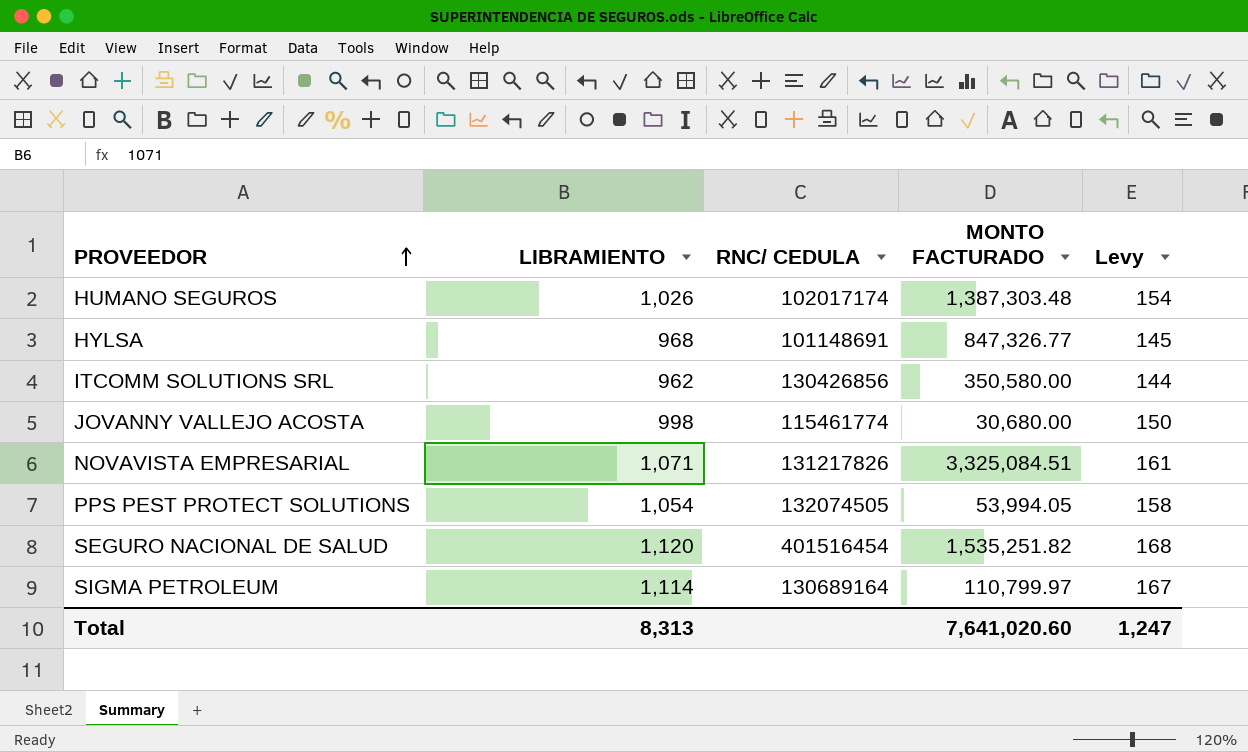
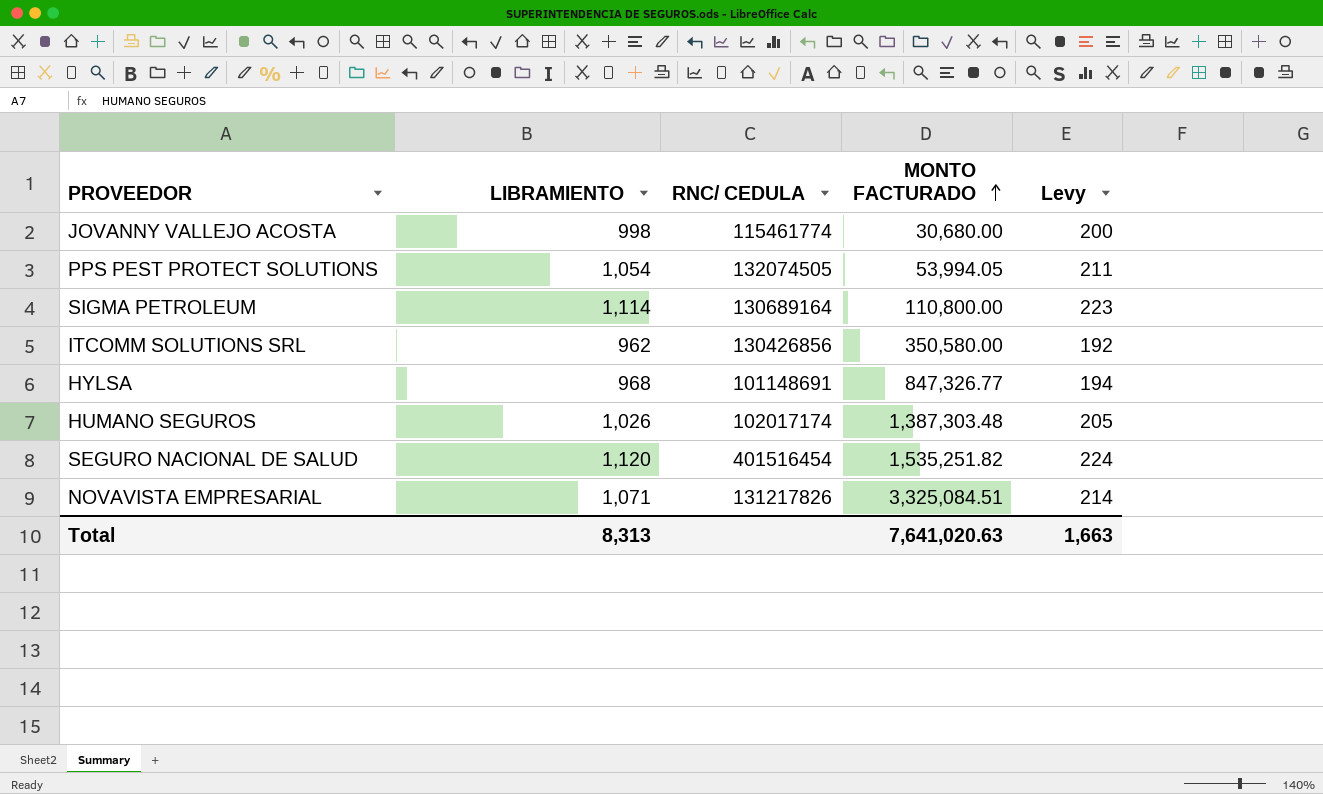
row order: PROVEEDOR ascending -> MONTO FACTURADO ascending
column Levy | formula: [LIBRAMIENTO] * 0.15 -> [LIBRAMIENTO] * 0.2
SIGMA PETROLEUM | MONTO FACTURADO: 110,799.97 -> 110,800.00
Total | MONTO FACTURADO: 7,641,020.60 -> 7,641,020.63
Total | Levy: 1,247 -> 1,663

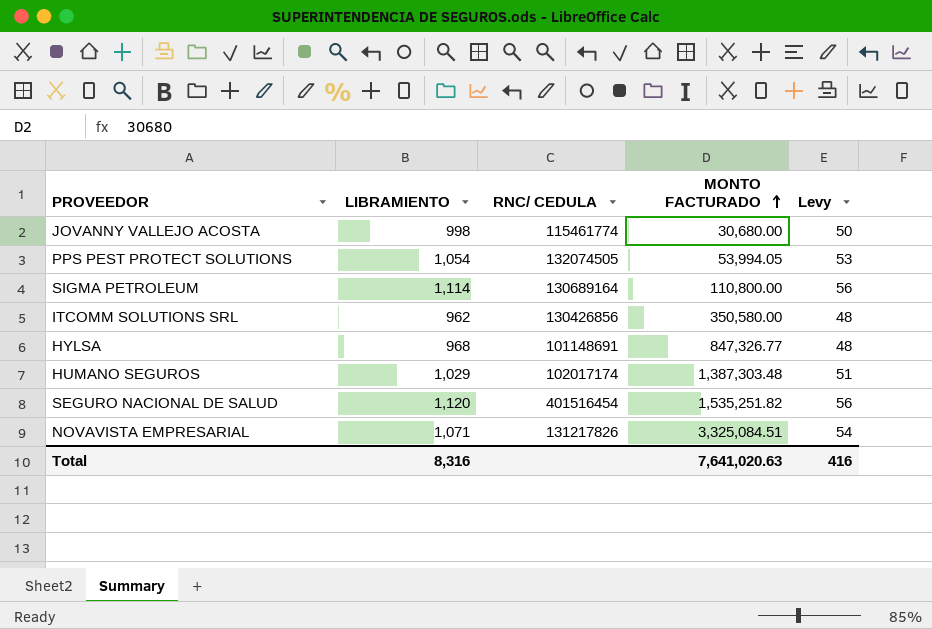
column Levy | formula: [LIBRAMIENTO] * 0.2 -> [LIBRAMIENTO] * 0.05
HUMANO SEGUROS | LIBRAMIENTO: 1,026 -> 1,029
Total | LIBRAMIENTO: 8,313 -> 8,316
Total | Levy: 1,663 -> 416

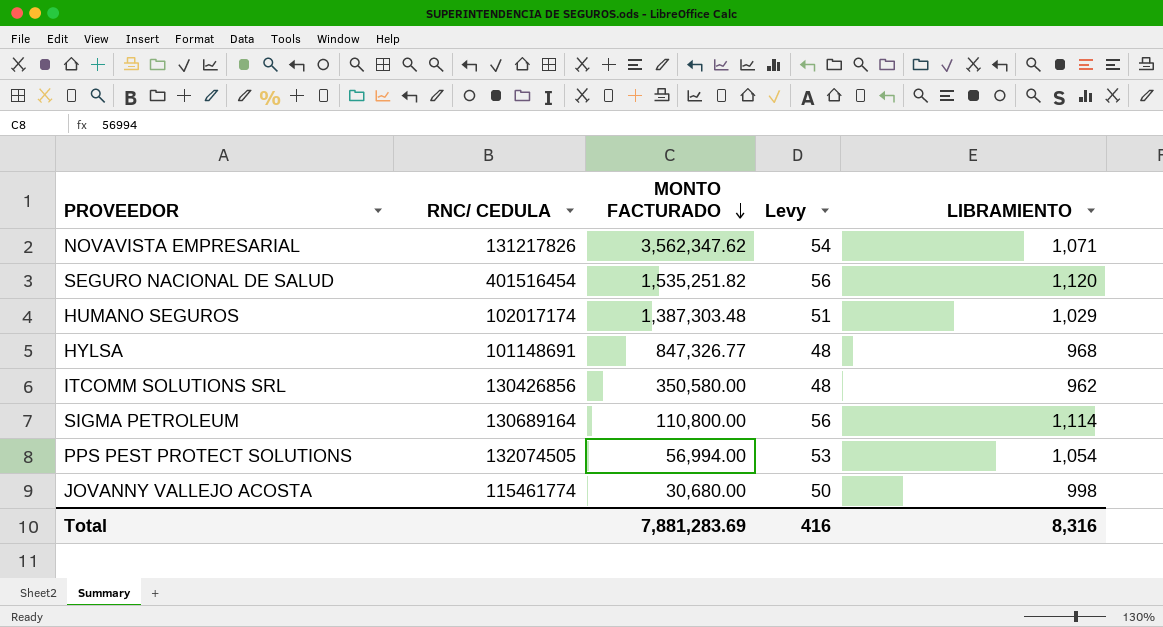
row order: MONTO FACTURADO ascending -> MONTO FACTURADO descending
column LIBRAMIENTO | position: 2 -> 5
NOVAVISTA EMPRESARIAL | MONTO FACTURADO: 3,325,084.51 -> 3,562,347.62
PPS PEST PROTECT SOLUTIONS | MONTO FACTURADO: 53,994.05 -> 56,994.00
Total | MONTO FACTURADO: 7,641,020.63 -> 7,881,283.69

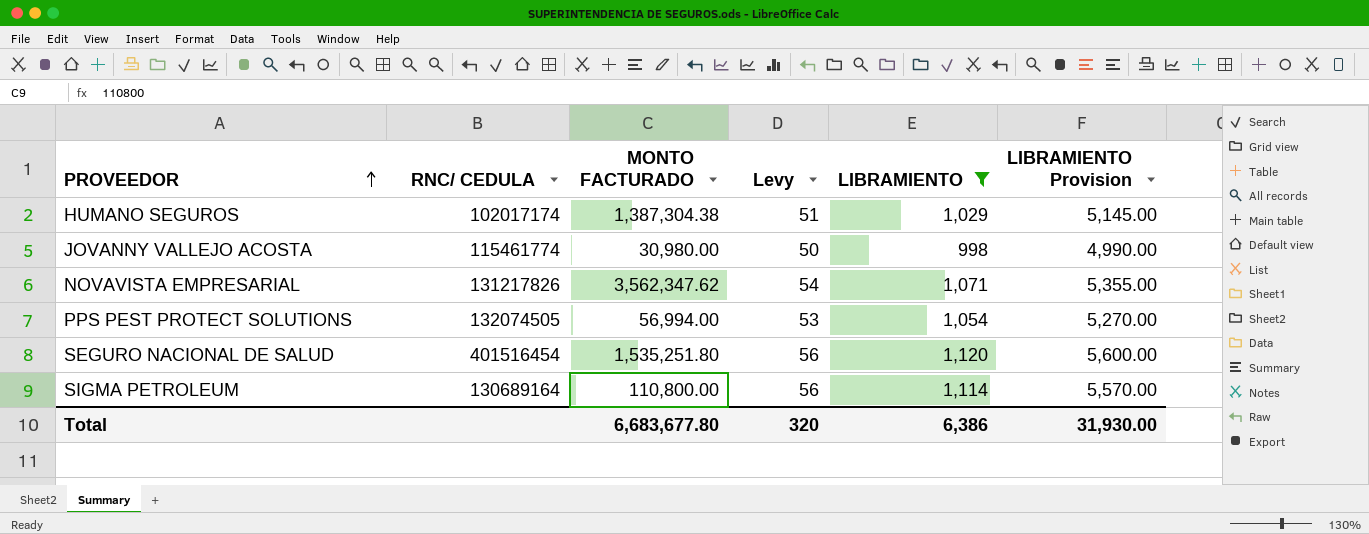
filter: none -> LIBRAMIENTO >= 998
row order: MONTO FACTURADO descending -> PROVEEDOR ascending
column LIBRAMIENTO Provision | formula: none -> [LIBRAMIENTO] * 5
HUMANO SEGUROS | MONTO FACTURADO: 1,387,303.48 -> 1,387,304.38
JOVANNY VALLEJO ACOSTA | MONTO FACTURADO: 30,680.00 -> 30,980.00
SEGURO NACIONAL DE SALUD | MONTO FACTURADO: 1,535,251.82 -> 1,535,251.80
Total | MONTO FACTURADO: 7,881,283.69 -> 6,683,677.80
Total | Levy: 416 -> 320
Total | LIBRAMIENTO: 8,316 -> 6,386

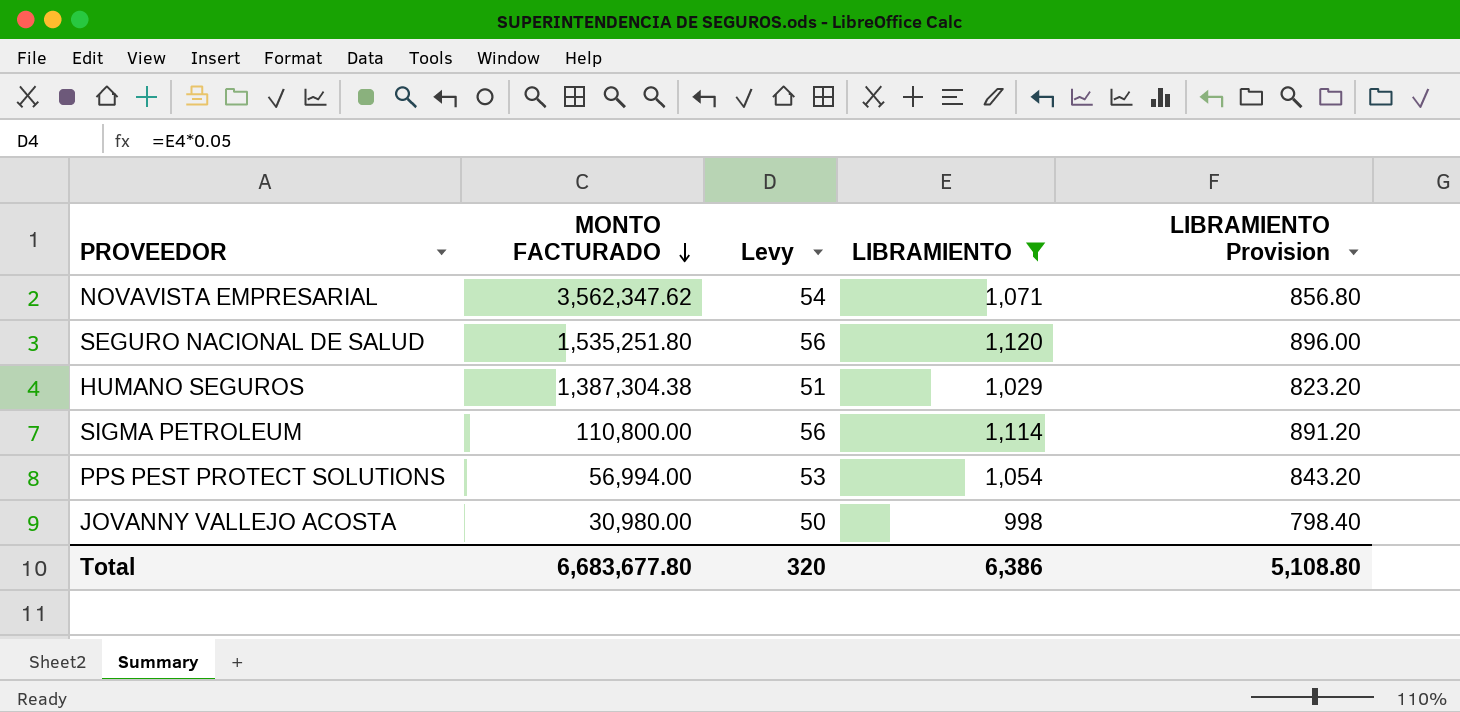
row order: PROVEEDOR ascending -> MONTO FACTURADO descending
column RNC/ CEDULA | position: 2 -> none
column LIBRAMIENTO Provision | formula: [LIBRAMIENTO] * 5 -> [LIBRAMIENTO] * 0.8
Total | LIBRAMIENTO Provision: 31,930.00 -> 5,108.80

